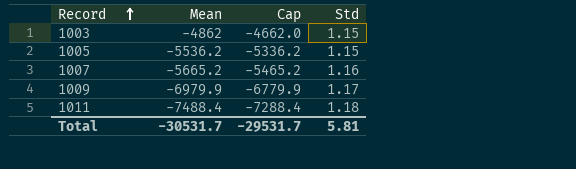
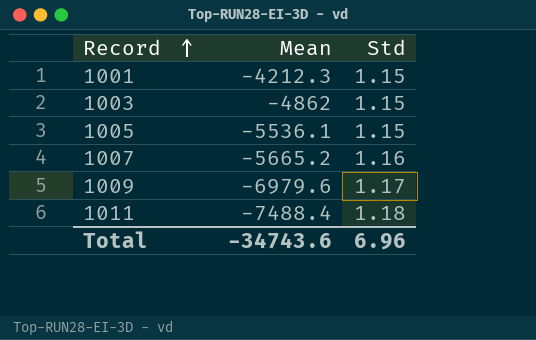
column Cap | formula: [Mean] + 200 -> none
row 1001: none -> -4212.3 | 1.15
1005 | Mean: -5536.2 -> -5536.1
1009 | Mean: -6979.9 -> -6979.6
Total | Mean: -30531.7 -> -34743.6
Total | Std: 5.81 -> 6.96

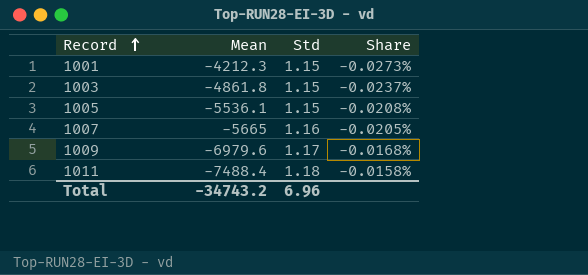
column Share | formula: none -> [Std] / [Mean]
1003 | Mean: -4862 -> -4861.8
1007 | Mean: -5665.2 -> -5665
Total | Mean: -34743.6 -> -34743.2

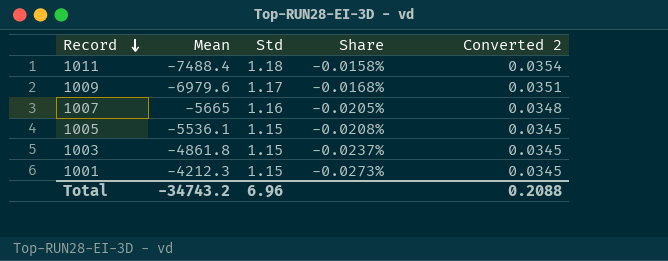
row order: Record ascending -> Record descending
column Converted 2 | formula: none -> [Std] * 0.03

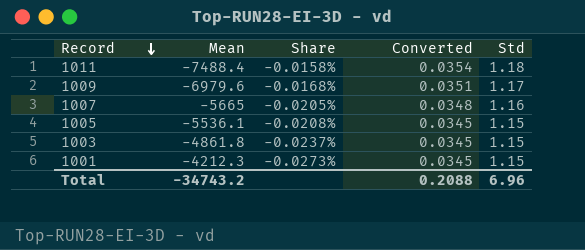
column name: Converted 2 -> Converted
column Std | position: 3 -> 5

